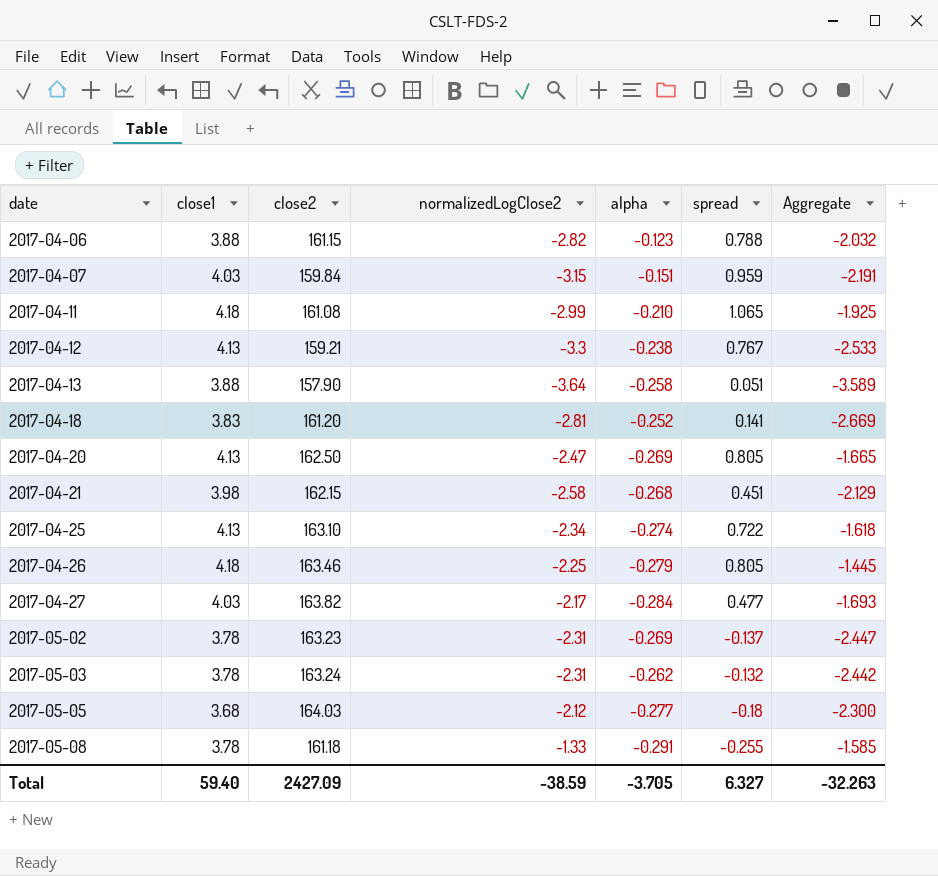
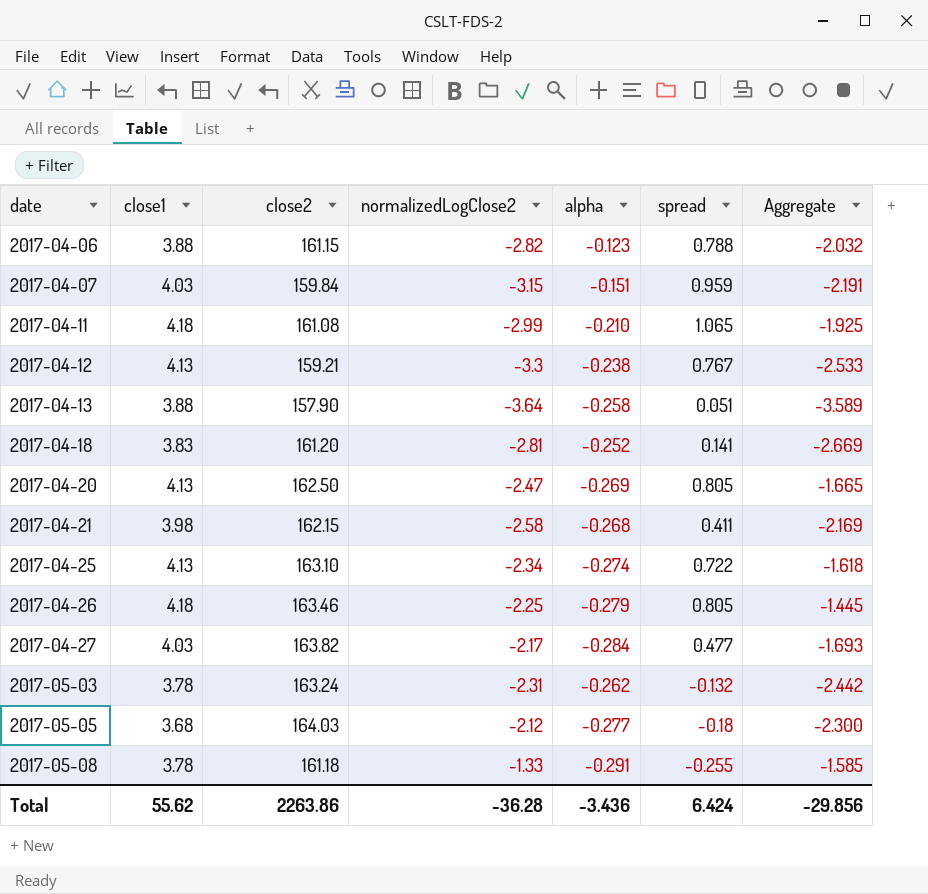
row 2017-05-02: 3.78 | 163.23 | -2.31 | -0.269 | -0.137 | -2.447 -> none
2017-04-21 | spread: 0.451 -> 0.411
2017-04-21 | Aggregate: -2.129 -> -2.169
Total | close1: 59.40 -> 55.62
Total | close2: 2427.09 -> 2263.86
Total | normalizedLogClose2: -38.59 -> -36.28
Total | alpha: -3.705 -> -3.436
Total | spread: 6.327 -> 6.424
Total | Aggregate: -32.263 -> -29.856

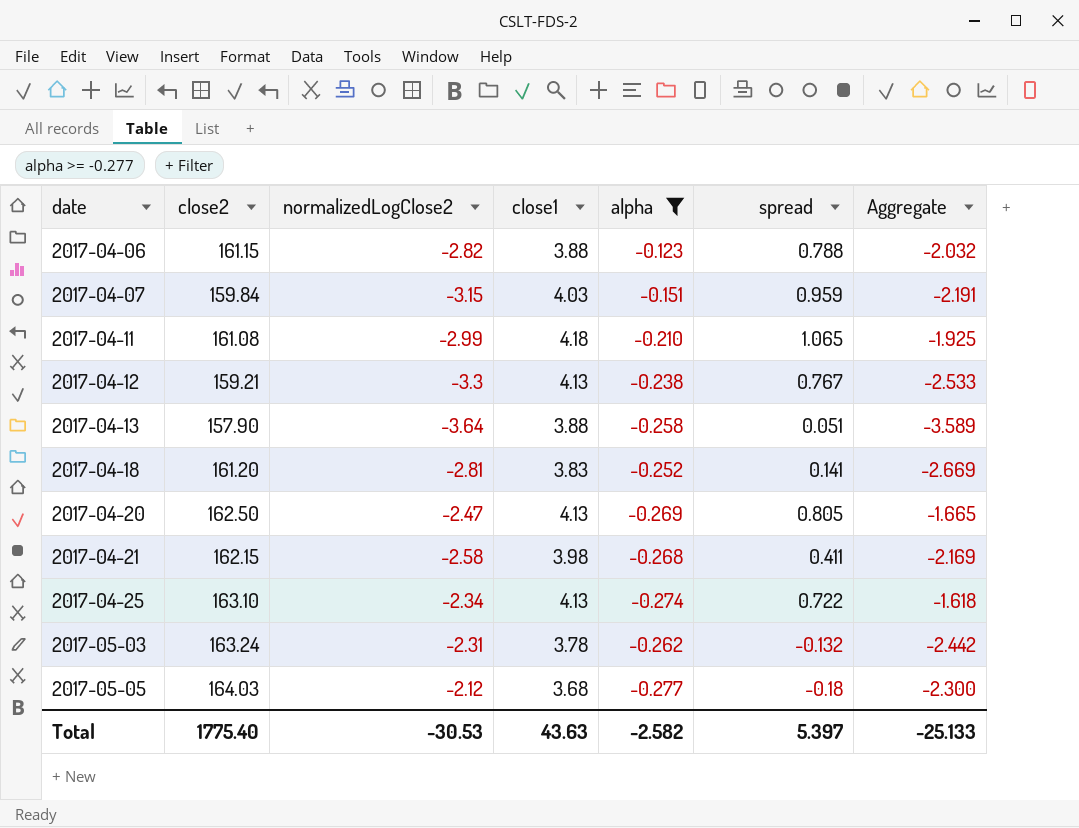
filter: none -> alpha >= -0.277
column close1 | position: 2 -> 4
Total | close2: 2263.86 -> 1775.40
Total | normalizedLogClose2: -36.28 -> -30.53
Total | close1: 55.62 -> 43.63
Total | alpha: -3.436 -> -2.582
Total | spread: 6.424 -> 5.397
Total | Aggregate: -29.856 -> -25.133

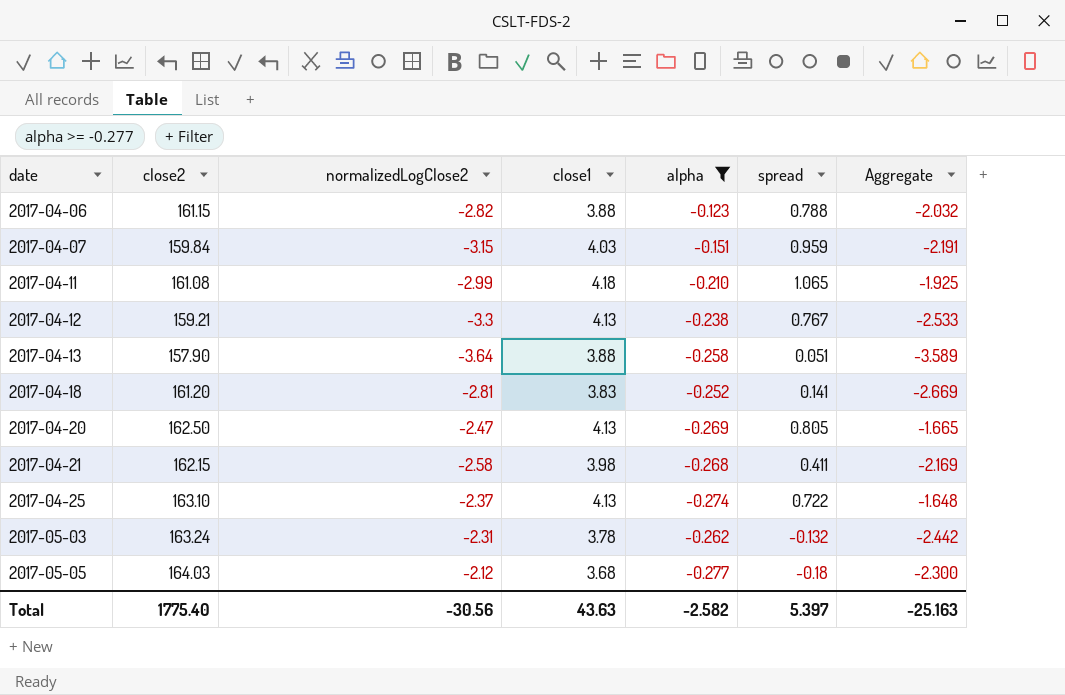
2017-04-25 | normalizedLogClose2: -2.34 -> -2.37
2017-04-25 | Aggregate: -1.618 -> -1.648
Total | normalizedLogClose2: -30.53 -> -30.56
Total | Aggregate: -25.133 -> -25.163

